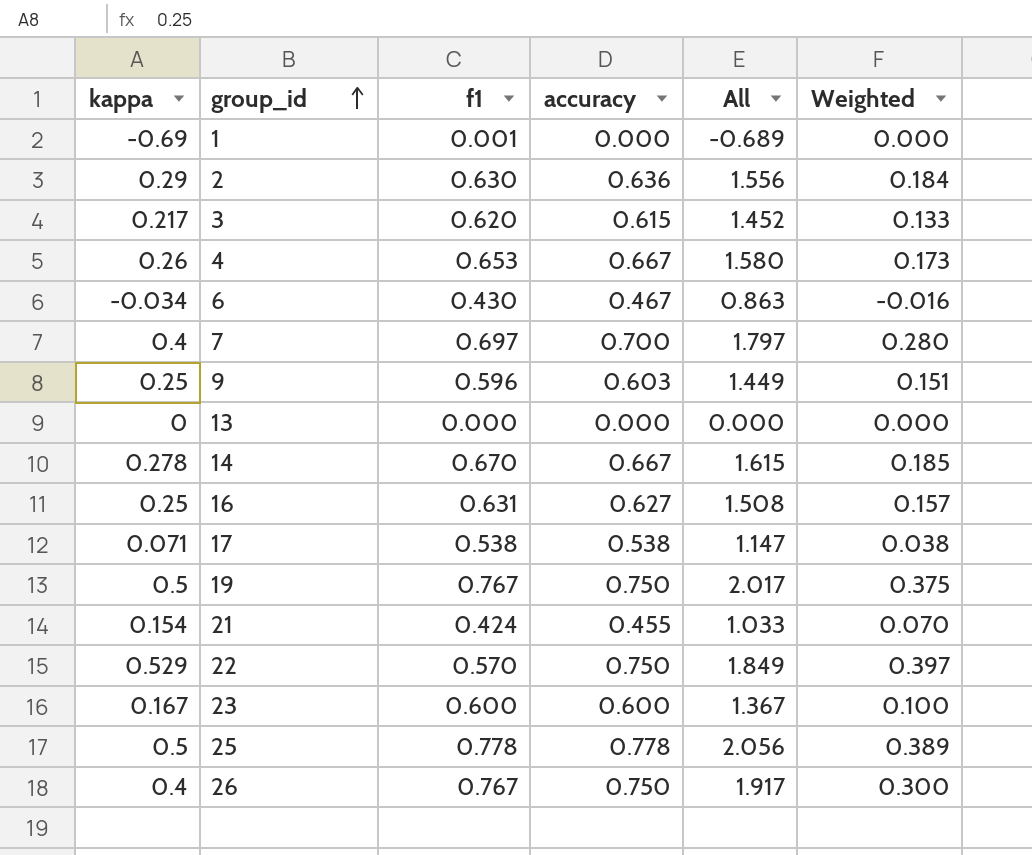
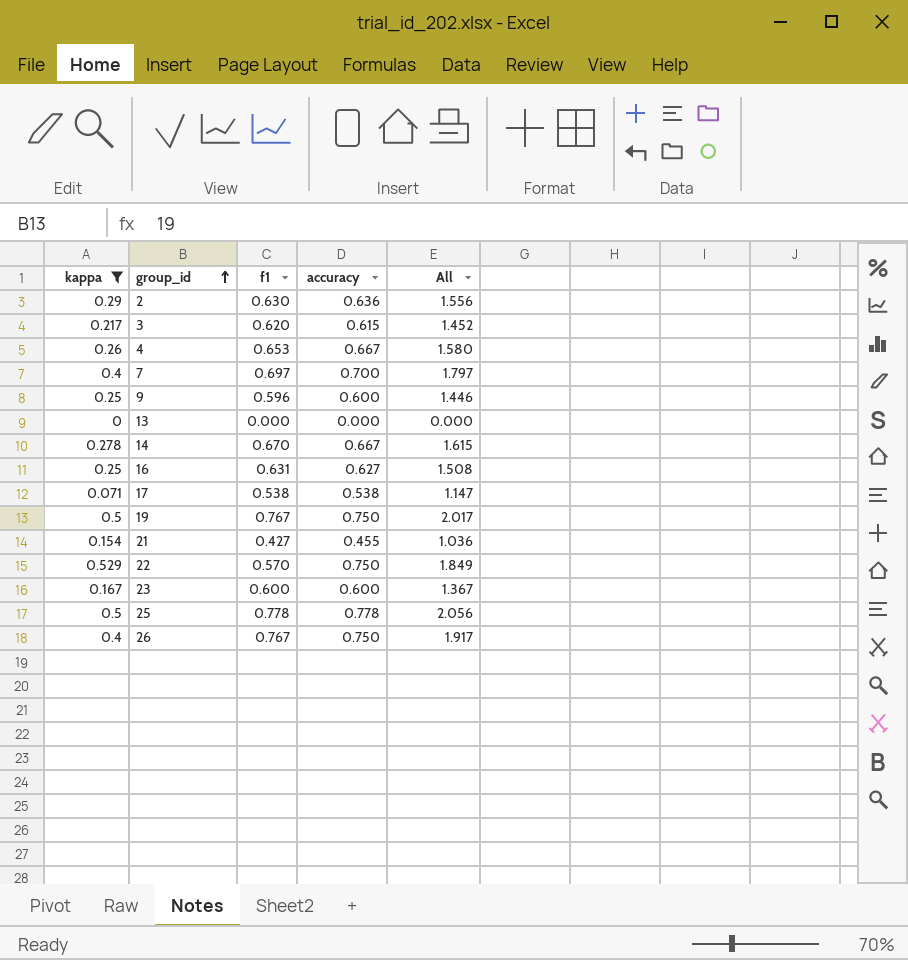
filter: none -> kappa >= 0
column Weighted | formula: [kappa] * [accuracy] -> none
9 | accuracy: 0.603 -> 0.600
9 | All: 1.449 -> 1.446
21 | f1: 0.424 -> 0.427
21 | All: 1.033 -> 1.036

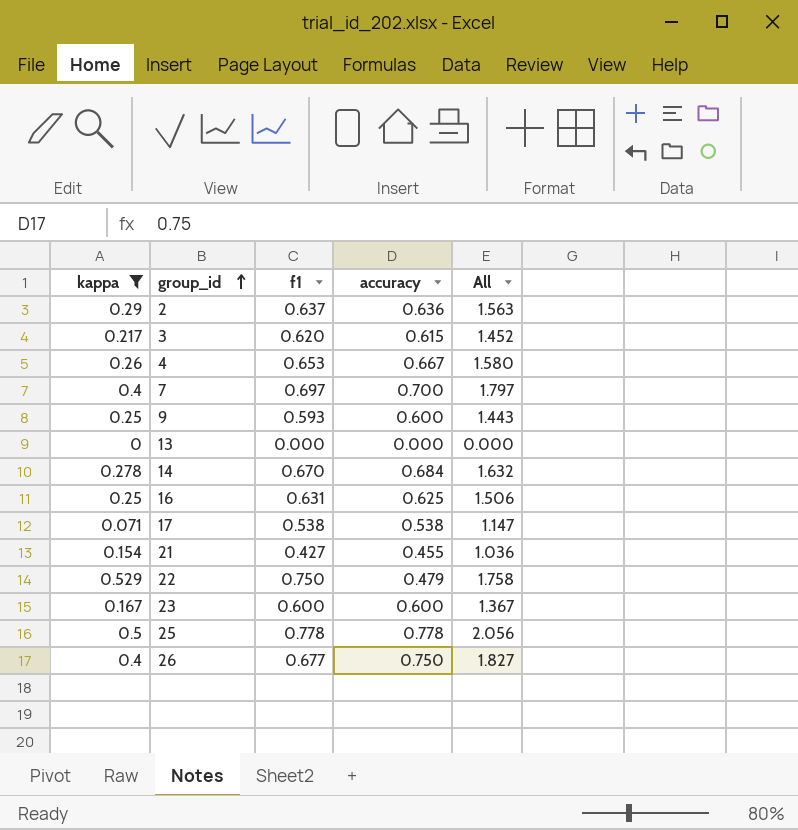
row 19: 0.5 | 0.767 | 0.750 | 2.017 -> none
2 | f1: 0.630 -> 0.637
2 | All: 1.556 -> 1.563
9 | f1: 0.596 -> 0.593
9 | All: 1.446 -> 1.443
14 | accuracy: 0.667 -> 0.684
14 | All: 1.615 -> 1.632
16 | accuracy: 0.627 -> 0.625
16 | All: 1.508 -> 1.506
22 | f1: 0.570 -> 0.750
22 | accuracy: 0.750 -> 0.479
22 | All: 1.849 -> 1.758
26 | f1: 0.767 -> 0.677
26 | All: 1.917 -> 1.827

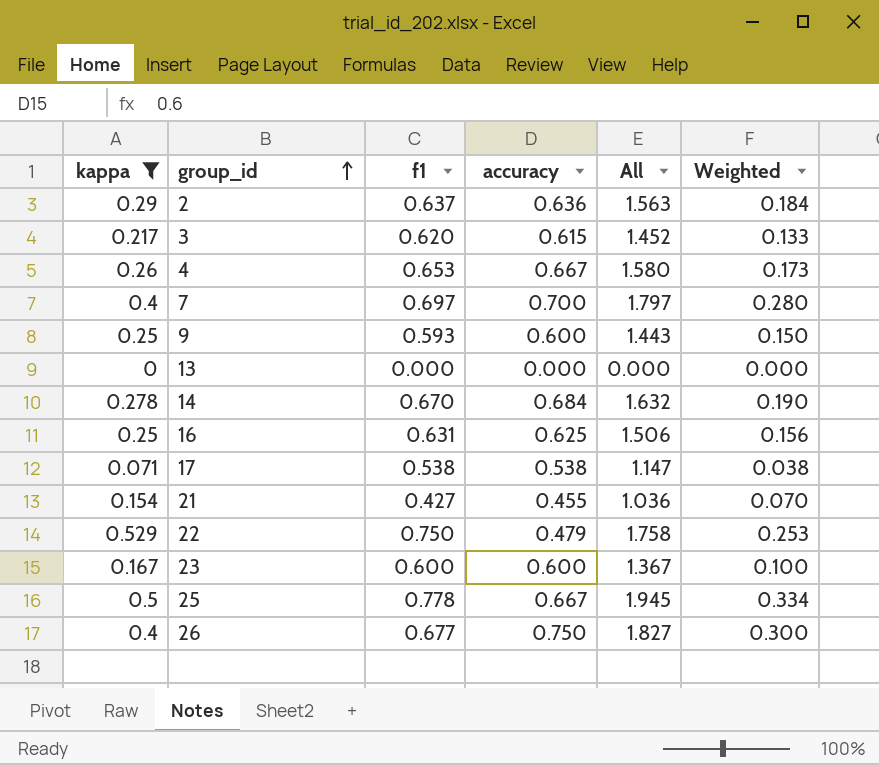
column Weighted | formula: none -> [kappa] * [accuracy]
25 | accuracy: 0.778 -> 0.667
25 | All: 2.056 -> 1.945

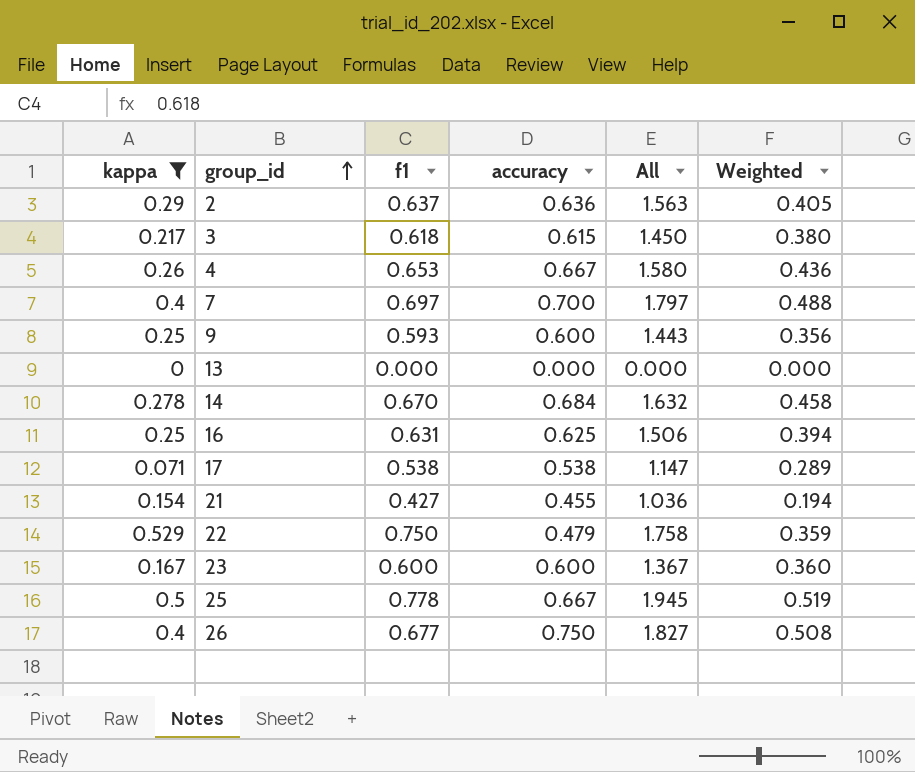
column Weighted | formula: [kappa] * [accuracy] -> [f1] * [accuracy]
3 | f1: 0.620 -> 0.618
3 | All: 1.452 -> 1.450

